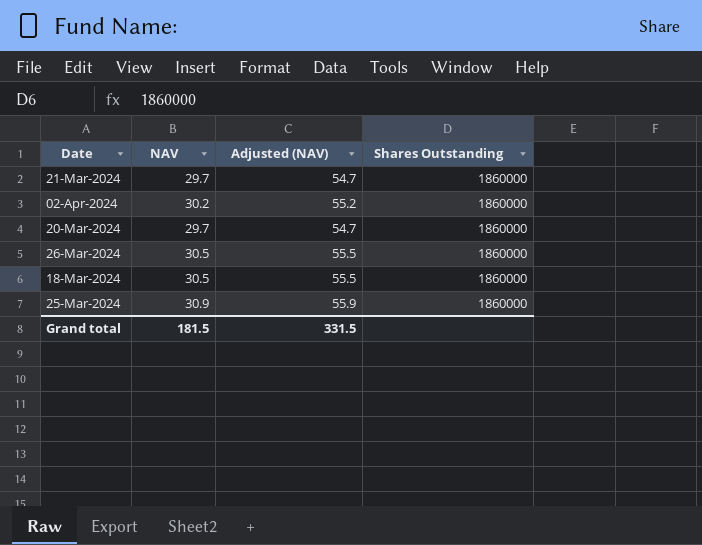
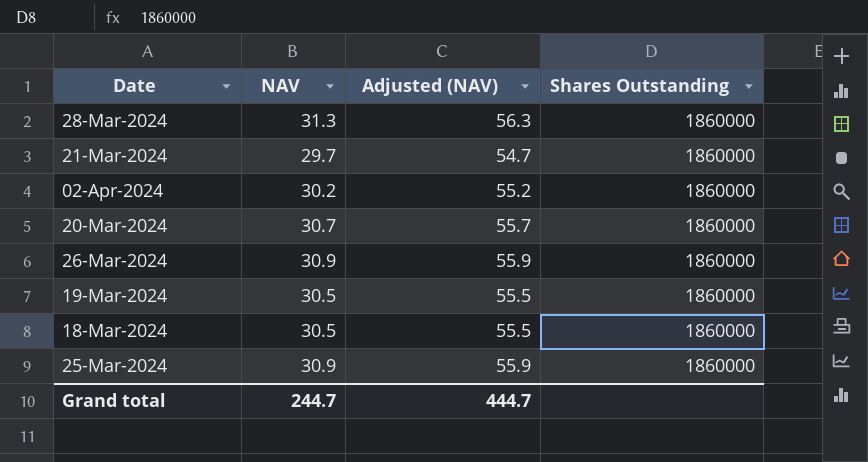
row 28-Mar-2024: none -> 31.3 | 56.3 | 1860000
20-Mar-2024 | NAV: 29.7 -> 30.7
20-Mar-2024 | Adjusted (NAV): 54.7 -> 55.7
26-Mar-2024 | NAV: 30.5 -> 30.9
26-Mar-2024 | Adjusted (NAV): 55.5 -> 55.9
row 19-Mar-2024: none -> 30.5 | 55.5 | 1860000
Grand total | NAV: 181.5 -> 244.7
Grand total | Adjusted (NAV): 331.5 -> 444.7

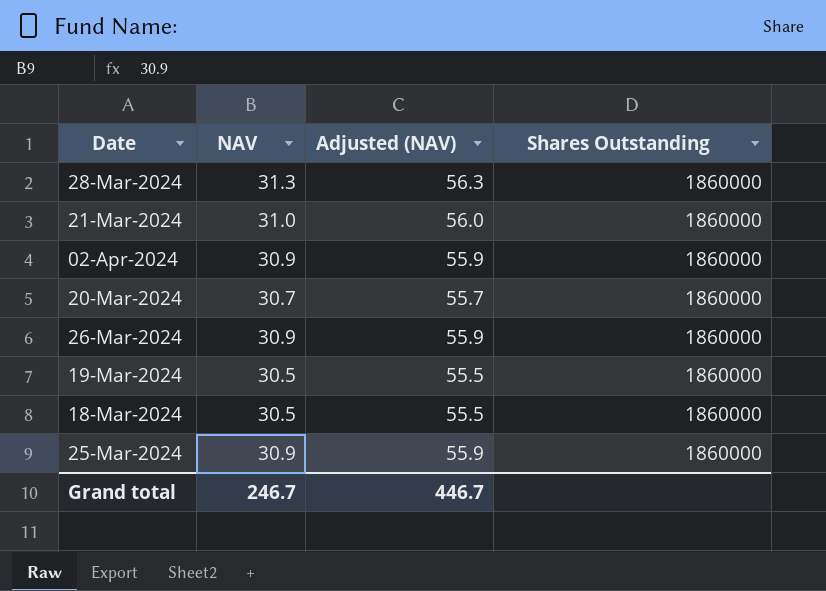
21-Mar-2024 | NAV: 29.7 -> 31.0
21-Mar-2024 | Adjusted (NAV): 54.7 -> 56.0
02-Apr-2024 | NAV: 30.2 -> 30.9
02-Apr-2024 | Adjusted (NAV): 55.2 -> 55.9
Grand total | NAV: 244.7 -> 246.7
Grand total | Adjusted (NAV): 444.7 -> 446.7

